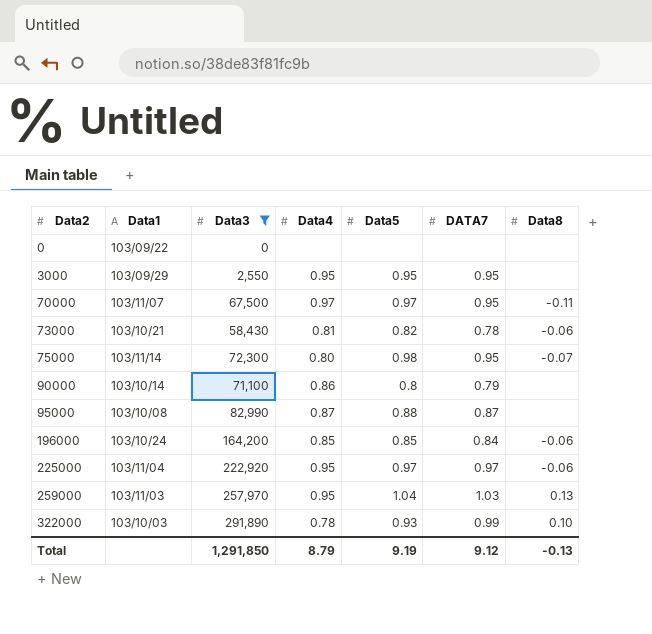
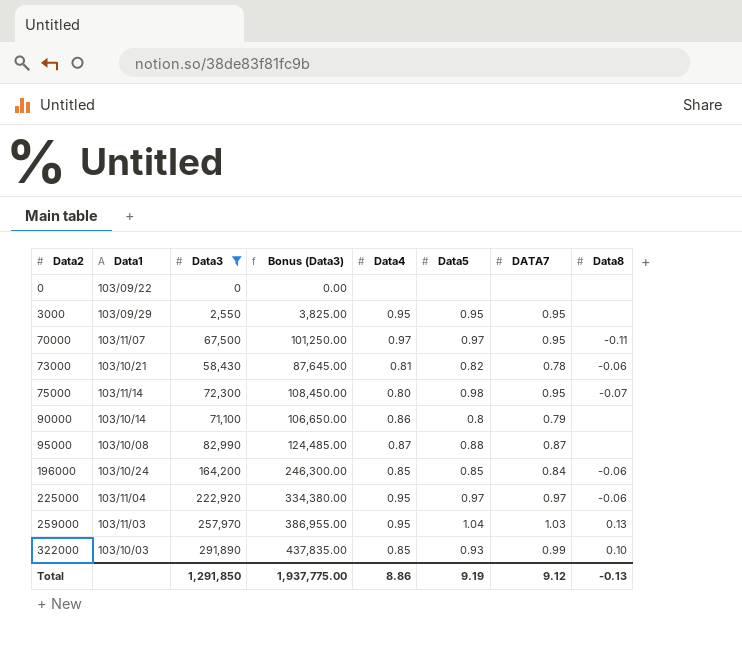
column Bonus (Data3) | formula: none -> [Data3] * 1.5
322000 | Data4: 0.78 -> 0.85
Total | Data4: 8.79 -> 8.86

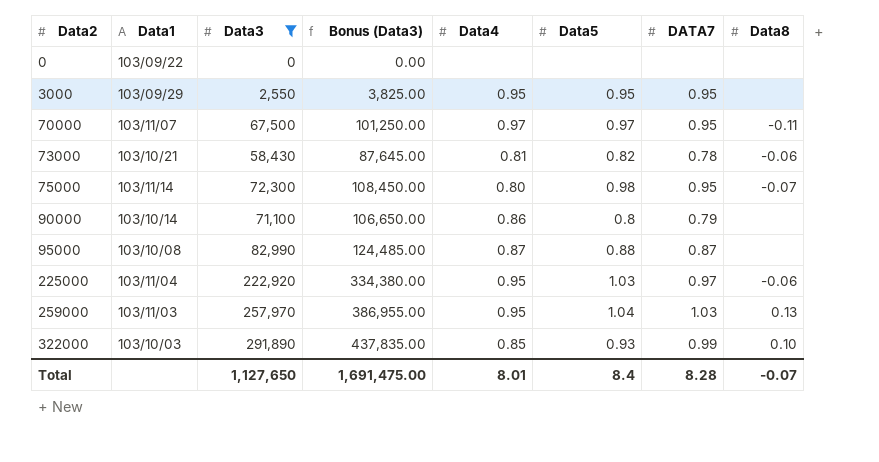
row 196000: 103/10/24 | 164,200 | 246,300.00 | 0.85 | 0.85 | 0.84 | -0.06 -> none
225000 | Data5: 0.97 -> 1.03
Total | Data3: 1,291,850 -> 1,127,650
Total | Bonus (Data3): 1,937,775.00 -> 1,691,475.00
Total | Data4: 8.86 -> 8.01
Total | Data5: 9.19 -> 8.4
Total | DATA7: 9.12 -> 8.28
Total | Data8: -0.13 -> -0.07

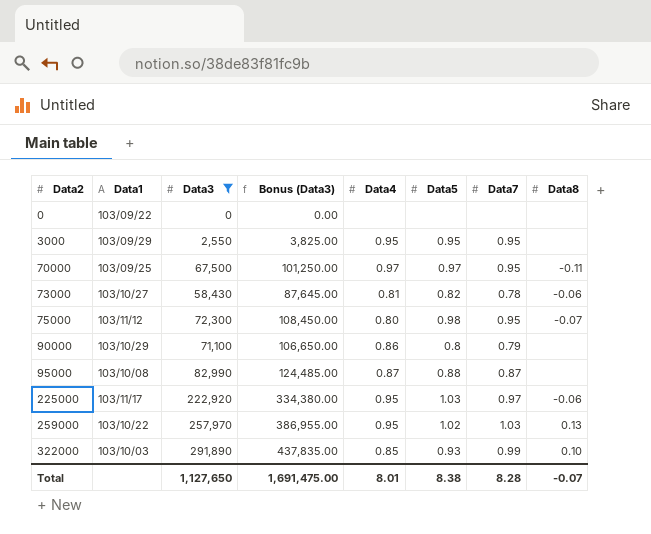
column name: DATA7 -> Data7
70000 | Data1: 103/11/07 -> 103/09/25
73000 | Data1: 103/10/21 -> 103/10/27
75000 | Data1: 103/11/14 -> 103/11/12
90000 | Data1: 103/10/14 -> 103/10/29
225000 | Data1: 103/11/04 -> 103/11/17
259000 | Data1: 103/11/03 -> 103/10/22
259000 | Data5: 1.04 -> 1.02
Total | Data5: 8.4 -> 8.38

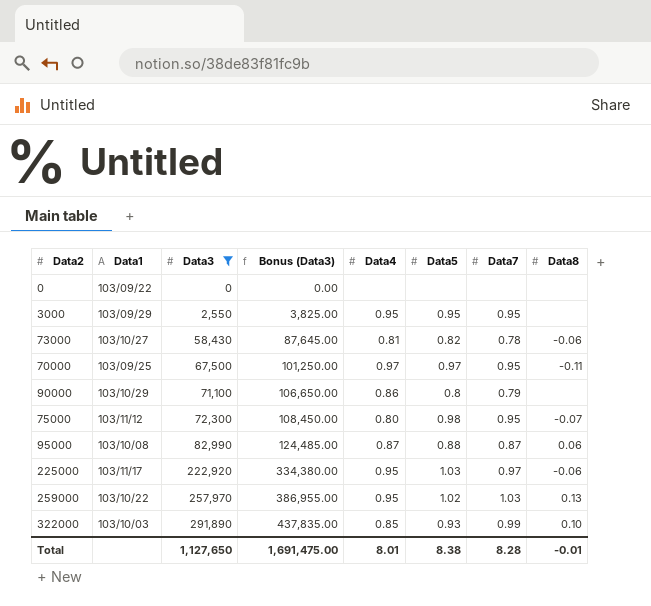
row order: Data2 ascending -> Data3 ascending
95000 | Data8: none -> 0.06
Total | Data8: -0.07 -> -0.01

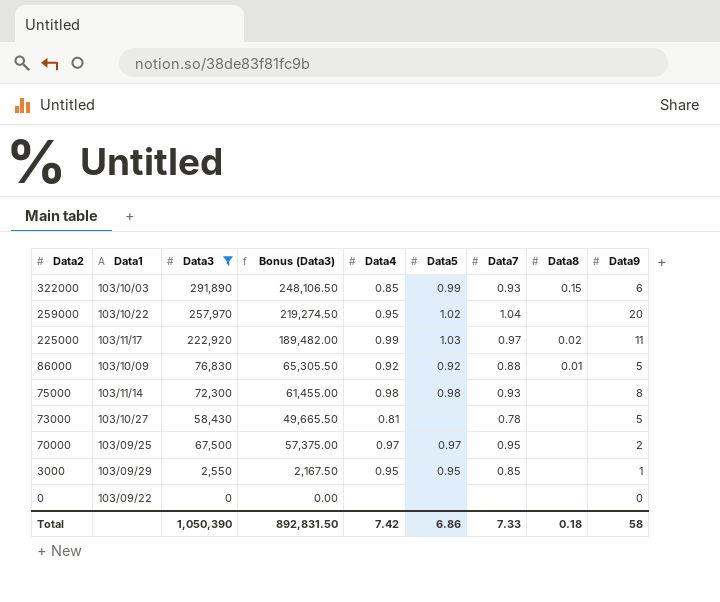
row order: Data3 ascending -> Data2 descending
column Bonus (Data3) | formula: [Data3] * 1.5 -> [Data3] * 0.85
column Data9 | position: none -> 9
row 90000: 103/10/29 | 71,100 | 106,650.00 | 0.86 | 0.8 | 0.79 | none -> none
row 95000: 103/10/08 | 82,990 | 124,485.00 | 0.87 | 0.88 | 0.87 | 0.06 -> none
322000 | Data5: 0.93 -> 0.99
322000 | Data7: 0.99 -> 0.93
322000 | Data8: 0.10 -> 0.15
259000 | Data7: 1.03 -> 1.04
259000 | Data8: 0.13 -> none
225000 | Data4: 0.95 -> 0.99
225000 | Data8: -0.06 -> 0.02
row 86000: none -> 103/10/09 | 76,830 | 65,305.50 | 0.92 | 0.92 | 0.88 | 0.01 | 5
75000 | Data1: 103/11/12 -> 103/11/14
75000 | Data4: 0.80 -> 0.98
75000 | Data7: 0.95 -> 0.93
75000 | Data8: -0.07 -> none
73000 | Data5: 0.82 -> none
73000 | Data8: -0.06 -> none
70000 | Data8: -0.11 -> none
3000 | Data7: 0.95 -> 0.85
Total | Data3: 1,127,650 -> 1,050,390
Total | Bonus (Data3): 1,691,475.00 -> 892,831.50
Total | Data4: 8.01 -> 7.42
Total | Data5: 8.38 -> 6.86
Total | Data7: 8.28 -> 7.33
Total | Data8: -0.01 -> 0.18

